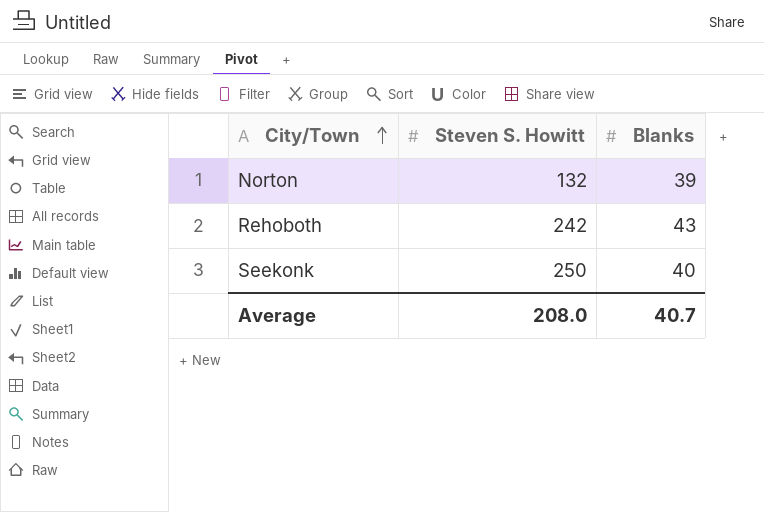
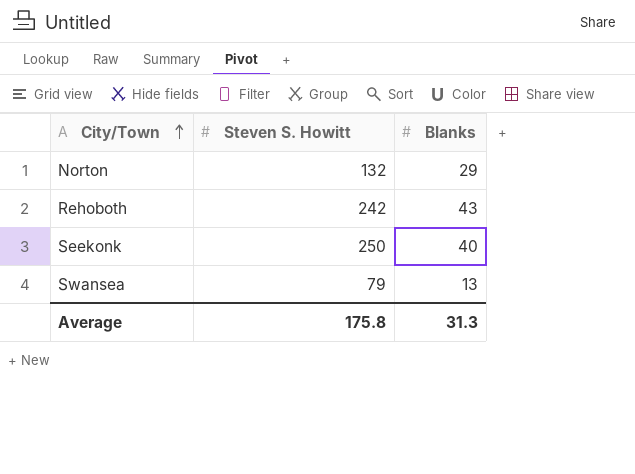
Norton | Blanks: 39 -> 29
row Swansea: none -> 79 | 13
Average | Steven S. Howitt: 208.0 -> 175.8
Average | Blanks: 40.7 -> 31.3

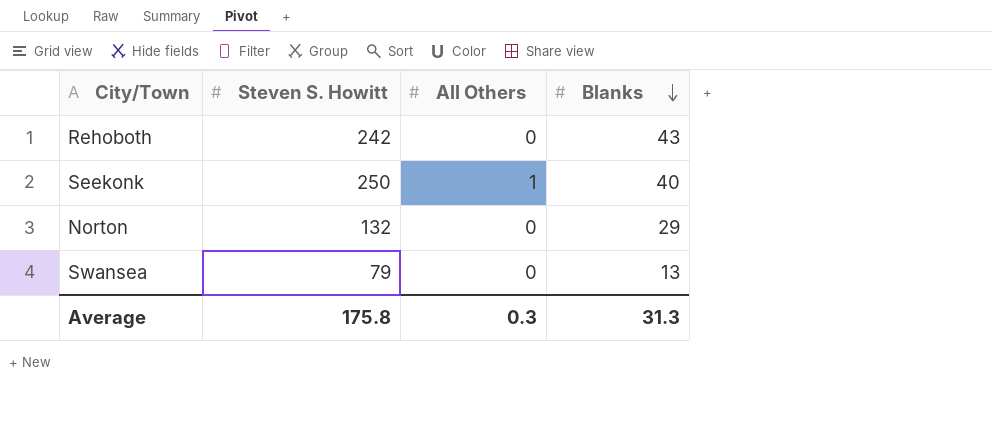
row order: City/Town ascending -> Blanks descending
column All Others | position: none -> 3

